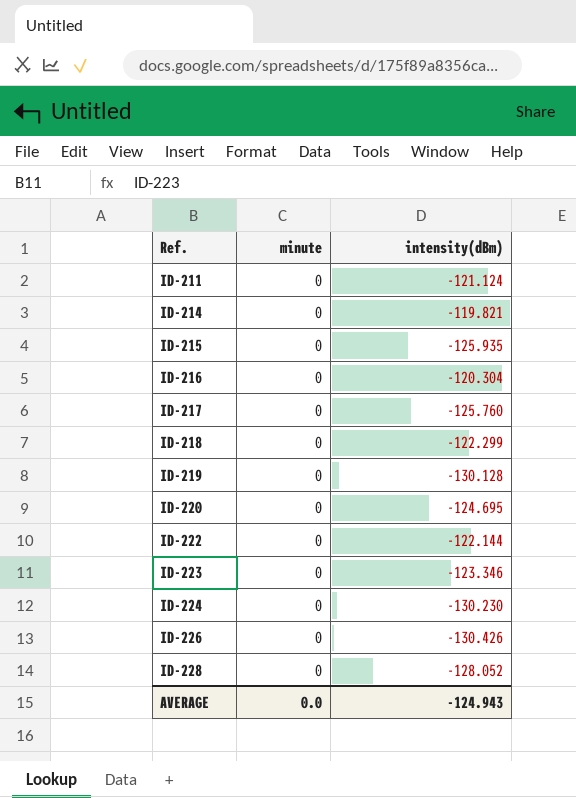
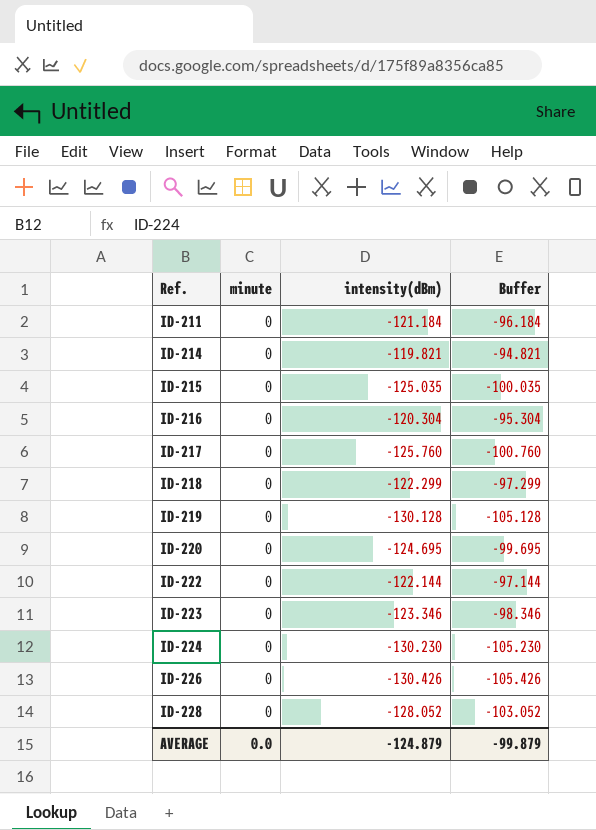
column Buffer | formula: none -> [intensity(dBm)] + 25
ID-211 | intensity(dBm): -121.124 -> -121.184
ID-215 | intensity(dBm): -125.935 -> -125.035
AVERAGE | intensity(dBm): -124.943 -> -124.879

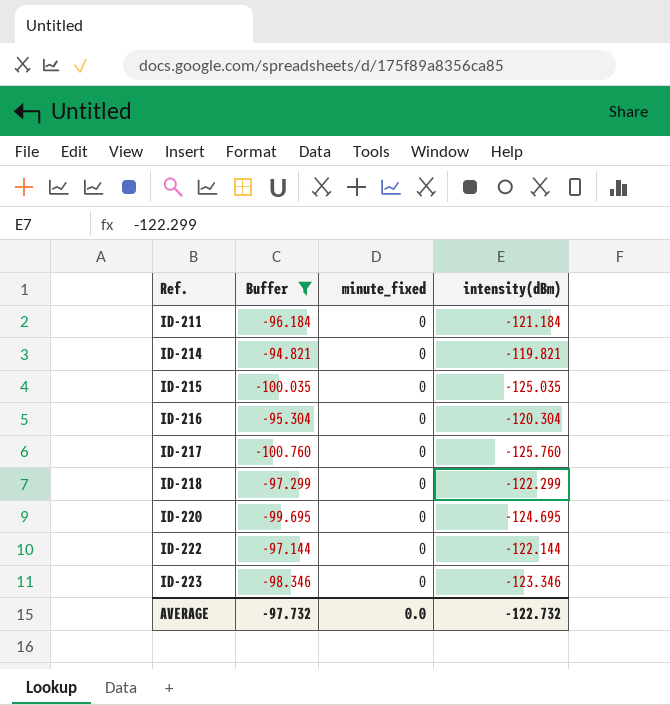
filter: none -> Buffer >= -100.760
column Buffer | position: 4 -> 2
column name: minute -> minute_fixed
AVERAGE | Buffer: -99.879 -> -97.732
AVERAGE | intensity(dBm): -124.879 -> -122.732

